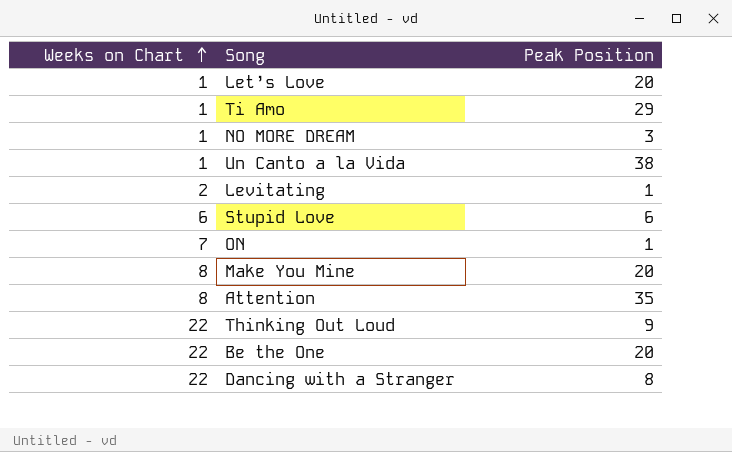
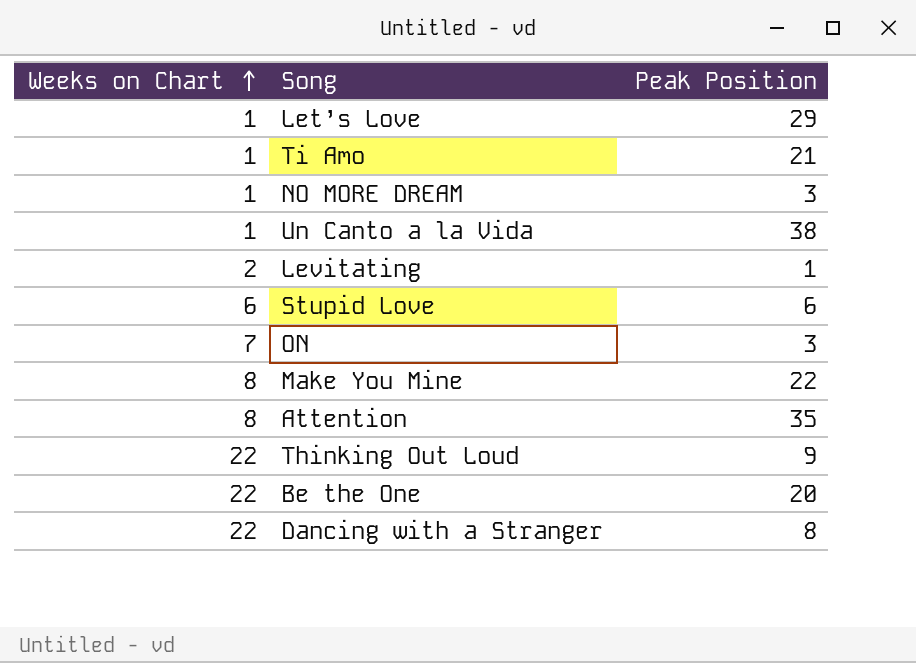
Let’s Love | Peak Position: 20 -> 29
Ti Amo | Peak Position: 29 -> 21
ON | Peak Position: 1 -> 3
Make You Mine | Peak Position: 20 -> 22

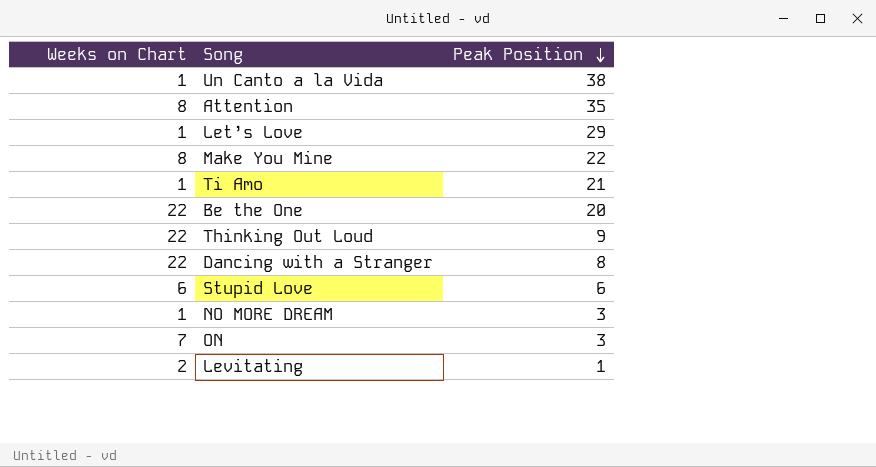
row order: Weeks on Chart ascending -> Peak Position descending

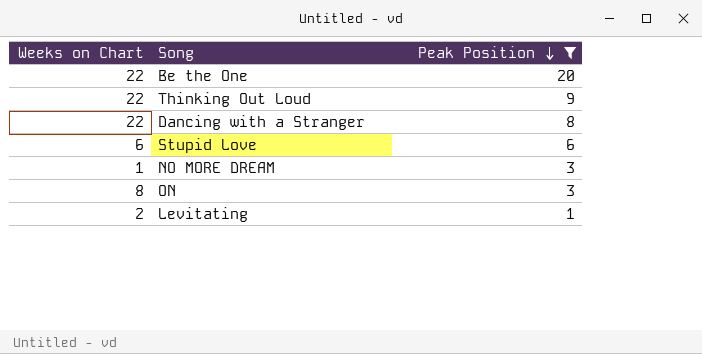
filter: none -> Peak Position <= 20
ON | Weeks on Chart: 7 -> 8

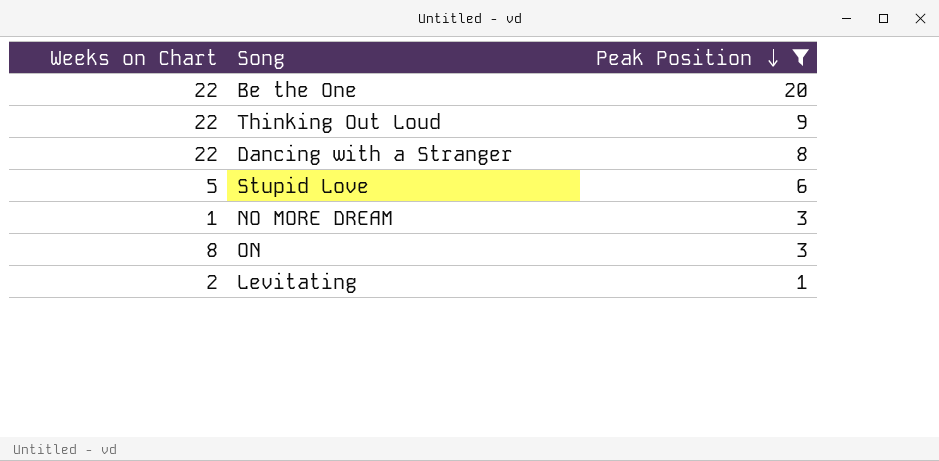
Stupid Love | Weeks on Chart: 6 -> 5

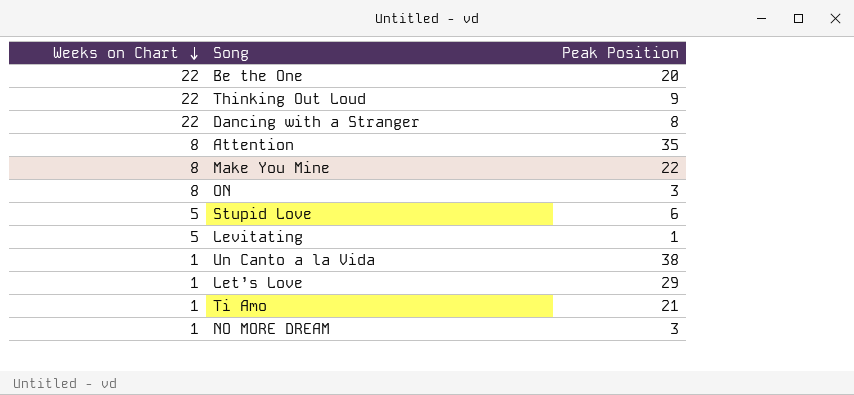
filter: Peak Position <= 20 -> none
row order: Peak Position descending -> Weeks on Chart descending
Levitating | Weeks on Chart: 2 -> 5

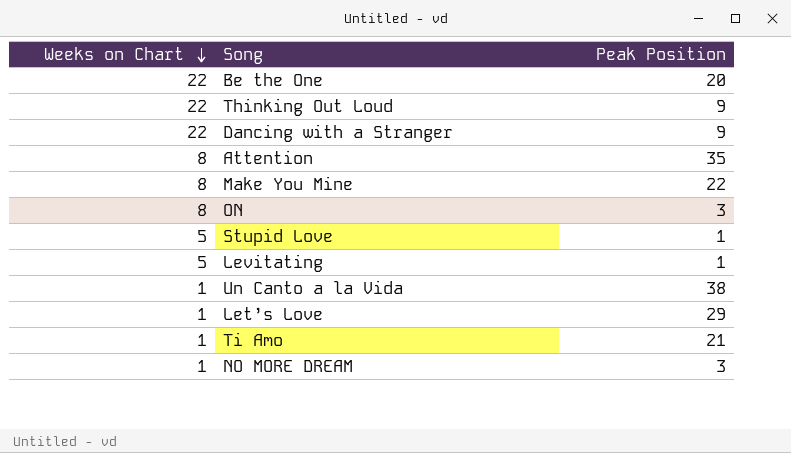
Dancing with a Stranger | Peak Position: 8 -> 9
Stupid Love | Peak Position: 6 -> 1

